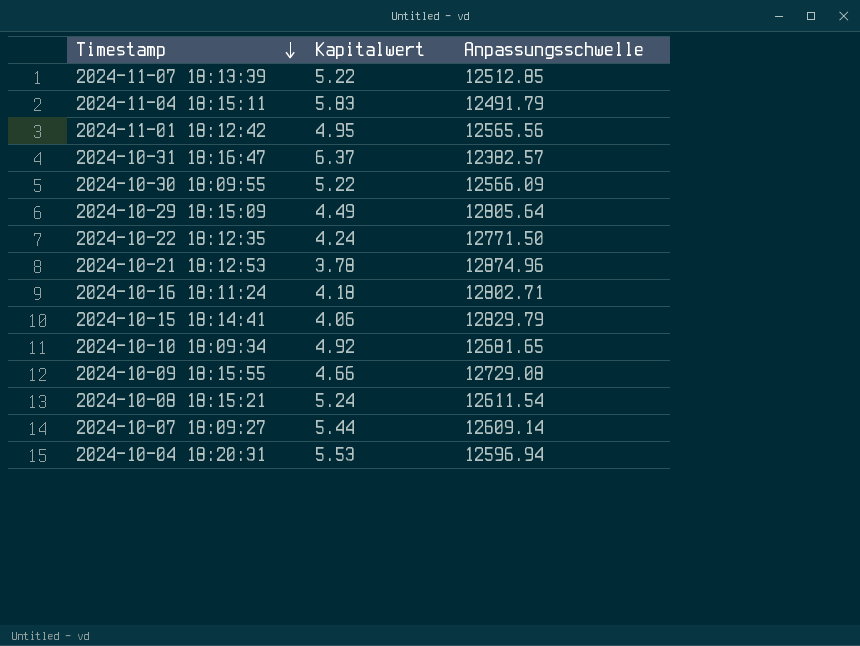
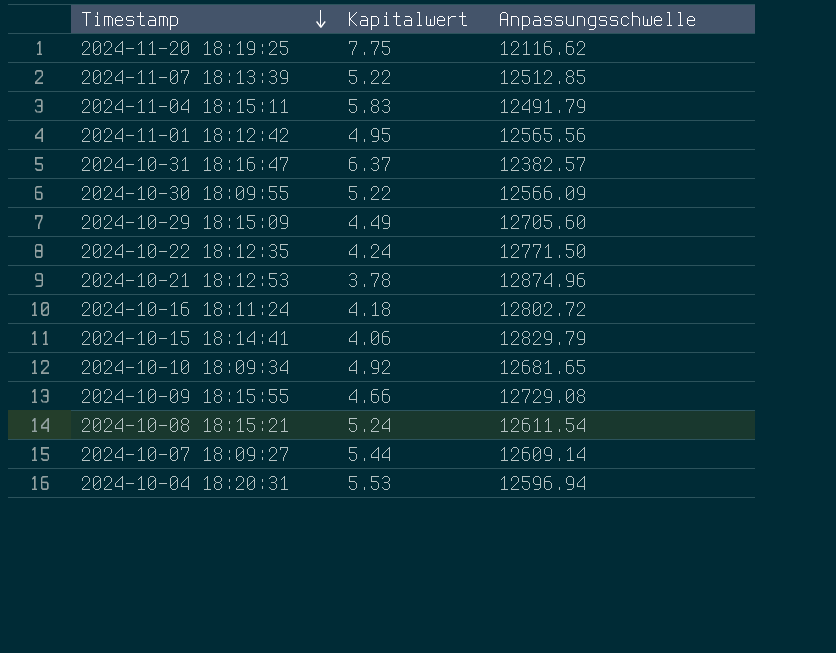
row 2024-11-20 18:19:25: none -> 7.75 | 12116.62
2024-10-29 18:15:09 | Anpassungsschwelle: 12805.64 -> 12705.60
2024-10-16 18:11:24 | Anpassungsschwelle: 12802.71 -> 12802.72

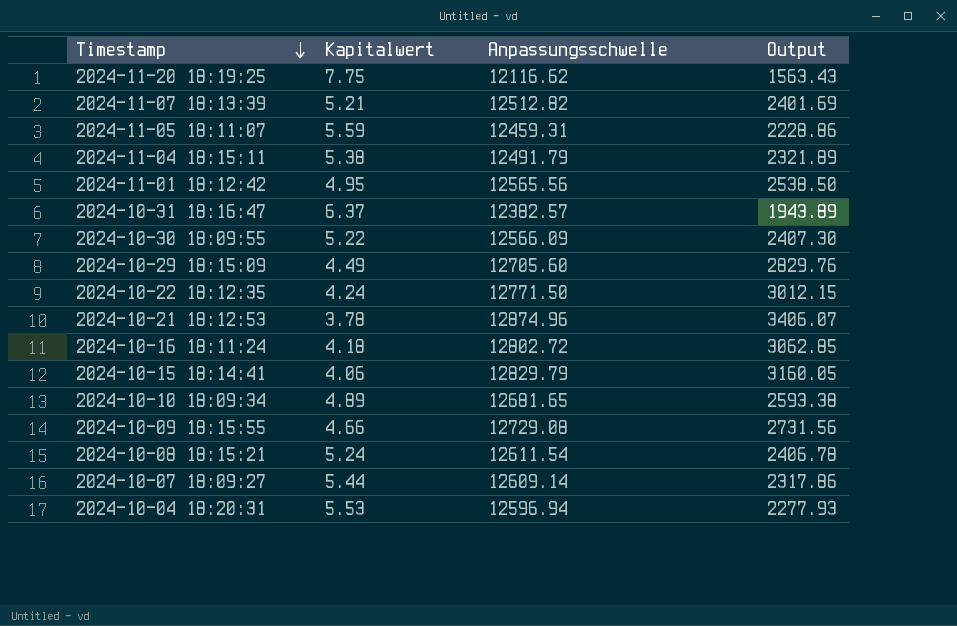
column Output | formula: none -> [Anpassungsschwelle] / [Kapitalwert]
2024-11-07 18:13:39 | Kapitalwert: 5.22 -> 5.21
2024-11-07 18:13:39 | Anpassungsschwelle: 12512.85 -> 12512.82
row 2024-11-05 18:11:07: none -> 5.59 | 12459.31 | 2228.86
2024-11-04 18:15:11 | Kapitalwert: 5.83 -> 5.38
2024-10-10 18:09:34 | Kapitalwert: 4.92 -> 4.89

